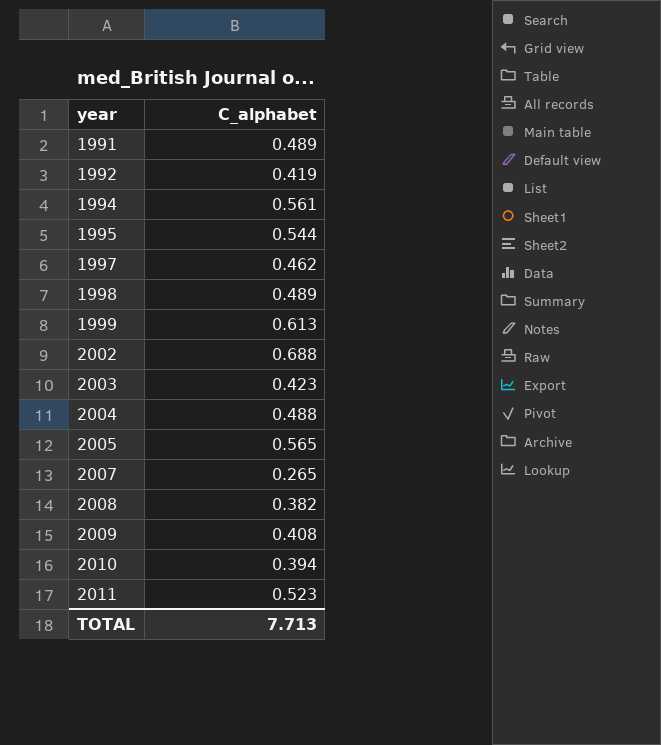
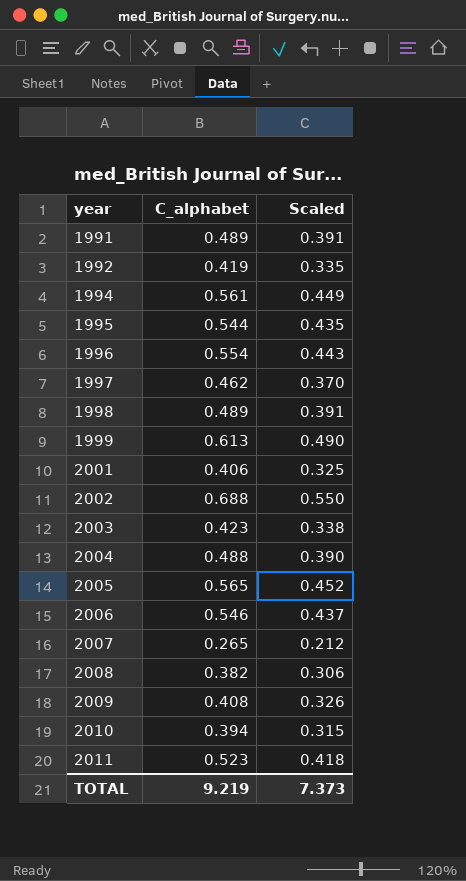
column Scaled | formula: none -> [C_alphabet] * 0.8
row 1996: none -> 0.554 | 0.443
row 2001: none -> 0.406 | 0.325
row 2006: none -> 0.546 | 0.437
TOTAL | C_alphabet: 7.713 -> 9.219

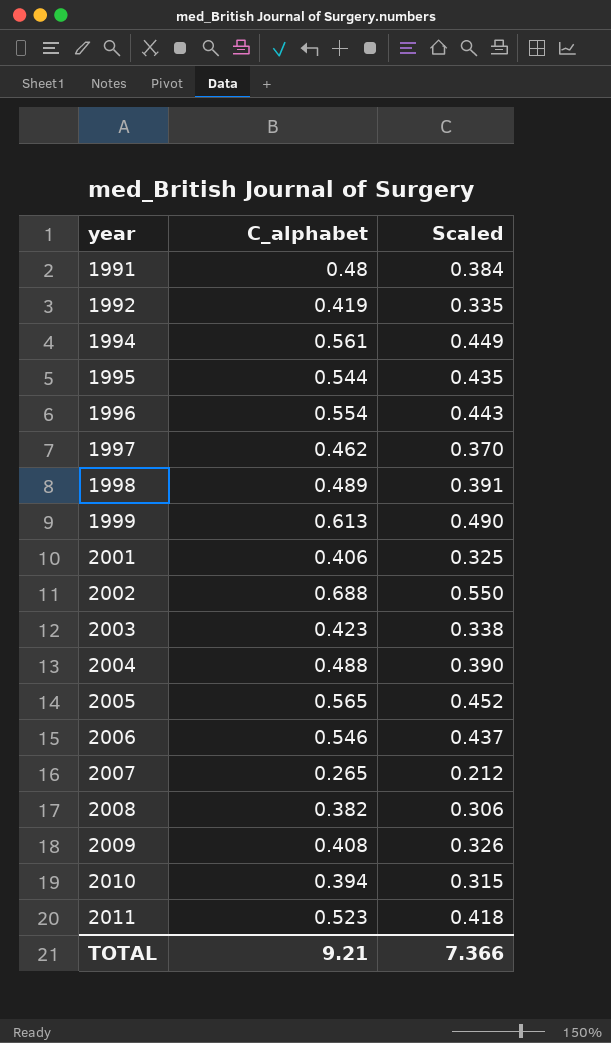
1991 | C_alphabet: 0.489 -> 0.48
1991 | Scaled: 0.391 -> 0.384
TOTAL | C_alphabet: 9.219 -> 9.21
TOTAL | Scaled: 7.373 -> 7.366

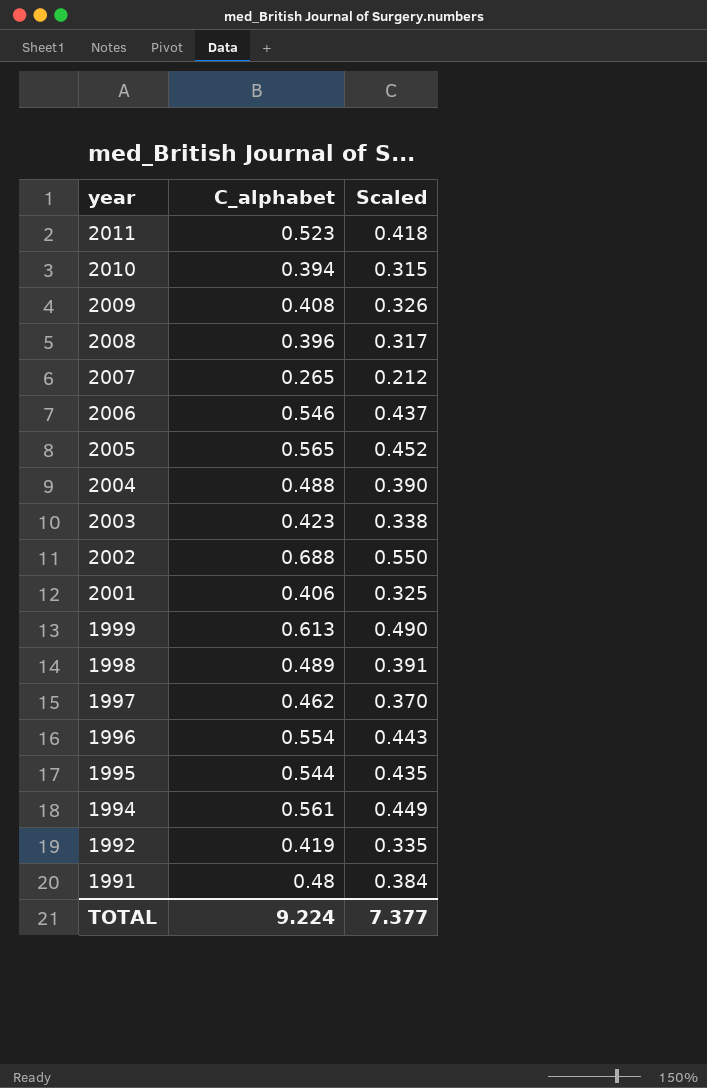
row order: year ascending -> year descending
2008 | C_alphabet: 0.382 -> 0.396
2008 | Scaled: 0.306 -> 0.317
TOTAL | C_alphabet: 9.21 -> 9.224
TOTAL | Scaled: 7.366 -> 7.377

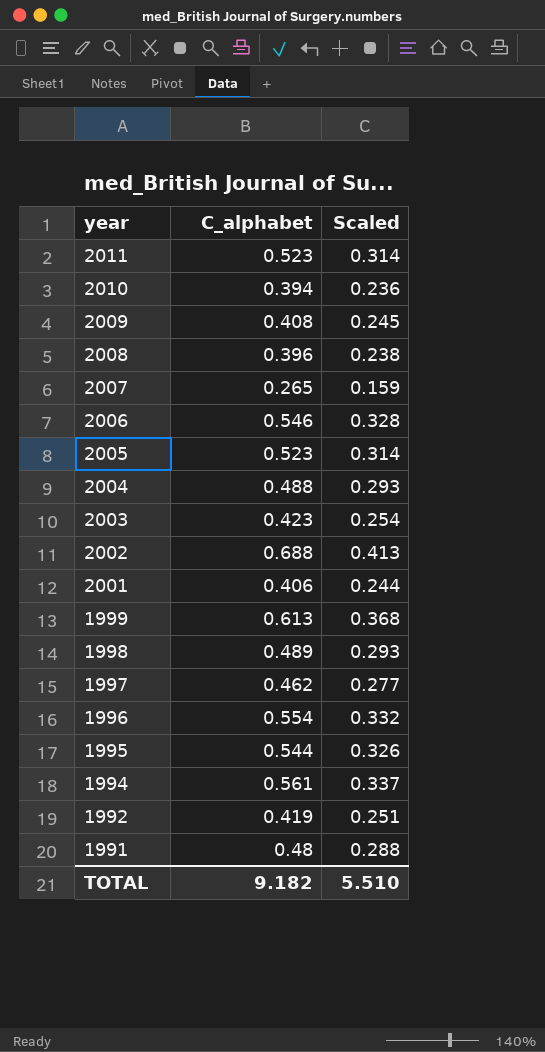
column Scaled | formula: [C_alphabet] * 0.8 -> [C_alphabet] * 0.6
2005 | C_alphabet: 0.565 -> 0.523
TOTAL | C_alphabet: 9.224 -> 9.182
TOTAL | Scaled: 7.377 -> 5.510

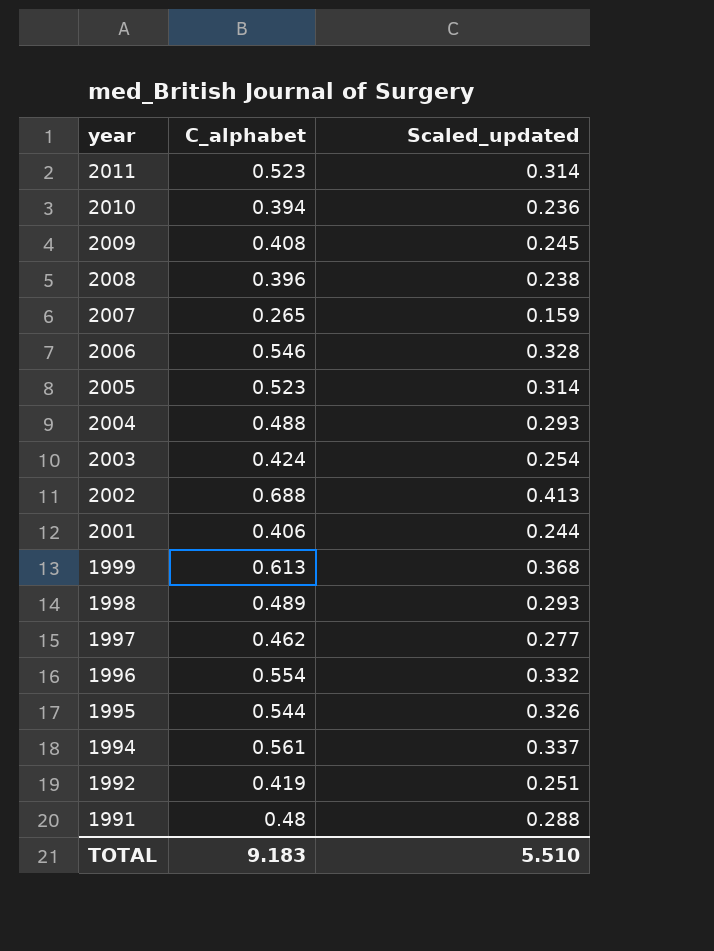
column name: Scaled -> Scaled_updated
2003 | C_alphabet: 0.423 -> 0.424
TOTAL | C_alphabet: 9.182 -> 9.183

